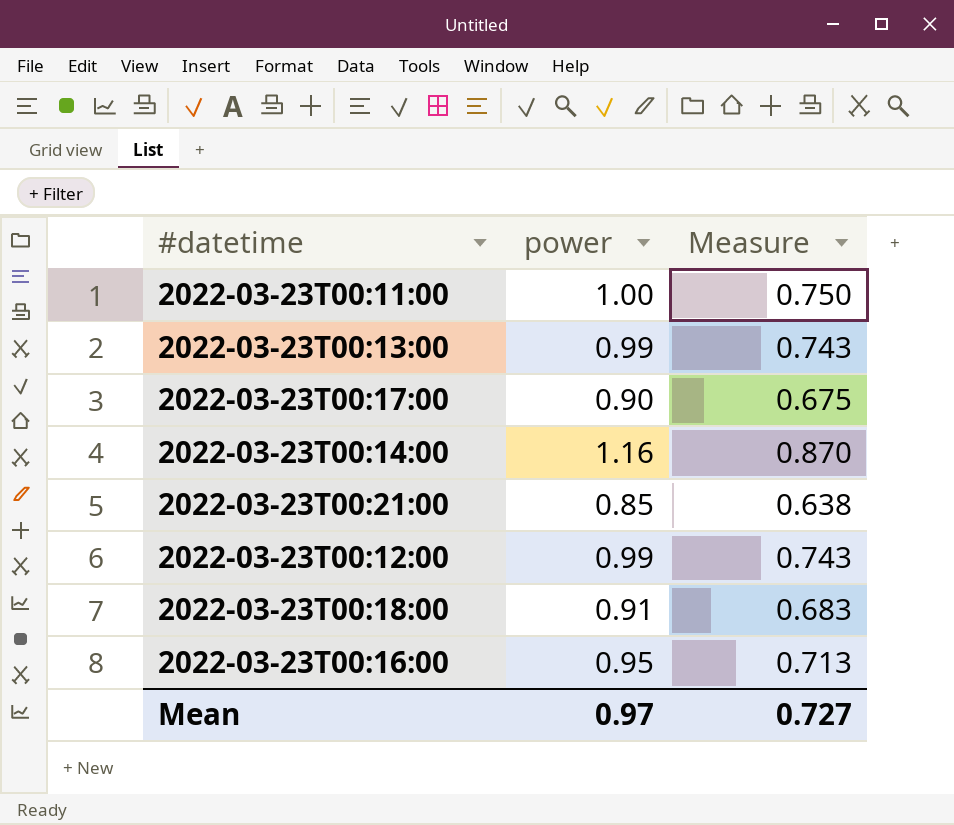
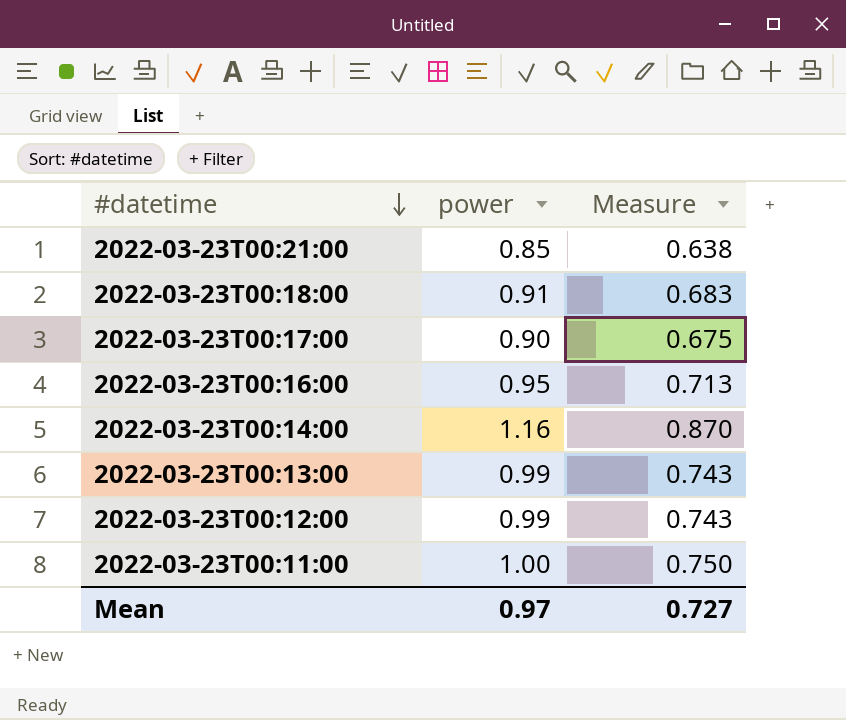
row order: none -> #datetime descending

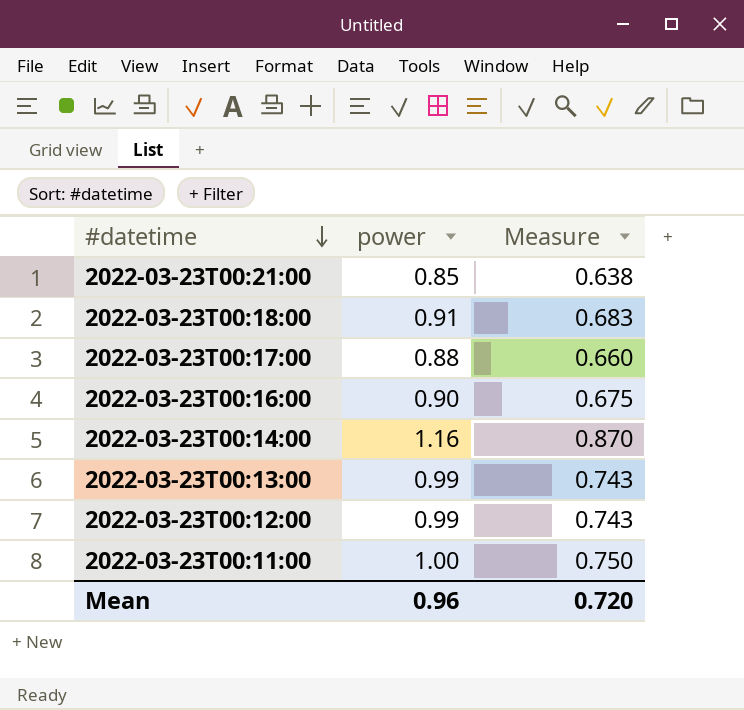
2022-03-23T00:17:00 | power: 0.90 -> 0.88
2022-03-23T00:17:00 | Measure: 0.675 -> 0.660
2022-03-23T00:16:00 | power: 0.95 -> 0.90
2022-03-23T00:16:00 | Measure: 0.713 -> 0.675
Mean | power: 0.97 -> 0.96
Mean | Measure: 0.727 -> 0.720

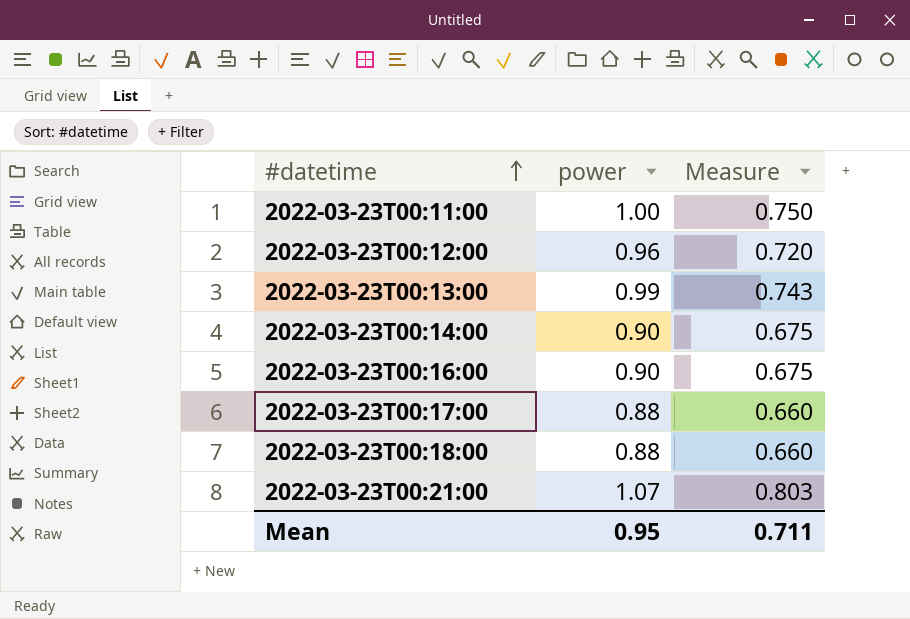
row order: #datetime descending -> #datetime ascending
2022-03-23T00:12:00 | power: 0.99 -> 0.96
2022-03-23T00:12:00 | Measure: 0.743 -> 0.720
2022-03-23T00:14:00 | power: 1.16 -> 0.90
2022-03-23T00:14:00 | Measure: 0.870 -> 0.675
2022-03-23T00:18:00 | power: 0.91 -> 0.88
2022-03-23T00:18:00 | Measure: 0.683 -> 0.660
2022-03-23T00:21:00 | power: 0.85 -> 1.07
2022-03-23T00:21:00 | Measure: 0.638 -> 0.803
Mean | power: 0.96 -> 0.95
Mean | Measure: 0.720 -> 0.711

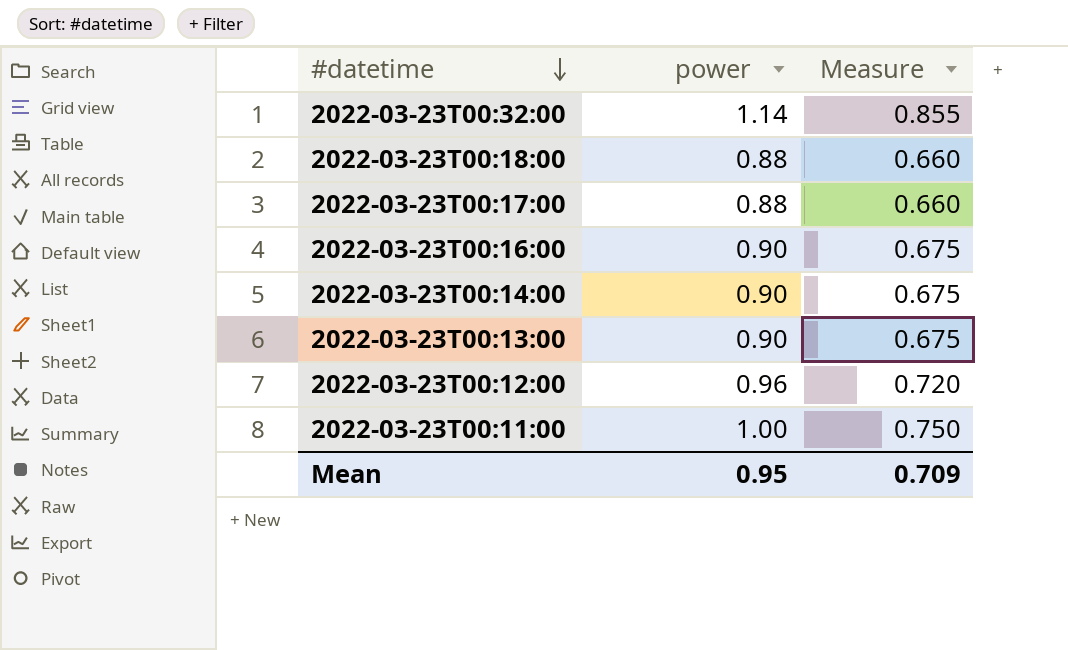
row order: #datetime ascending -> #datetime descending
row 2022-03-23T00:21:00: 1.07 | 0.803 -> none
row 2022-03-23T00:32:00: none -> 1.14 | 0.855
2022-03-23T00:13:00 | power: 0.99 -> 0.90
2022-03-23T00:13:00 | Measure: 0.743 -> 0.675
Mean | Measure: 0.711 -> 0.709

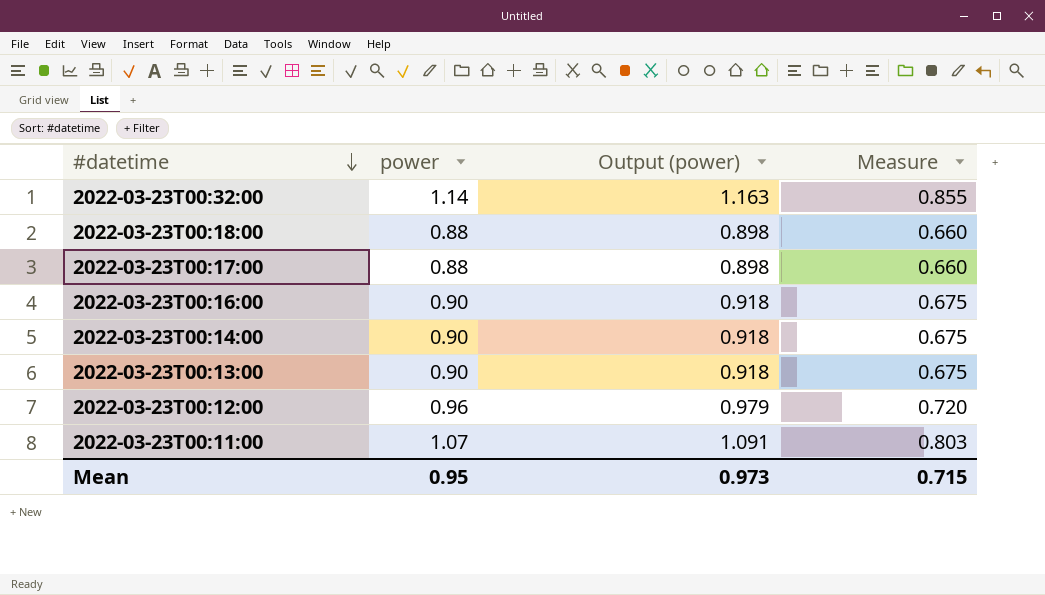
column Output (power) | formula: none -> [power] * 1.02
2022-03-23T00:11:00 | power: 1.00 -> 1.07
2022-03-23T00:11:00 | Measure: 0.750 -> 0.803
Mean | Measure: 0.709 -> 0.715

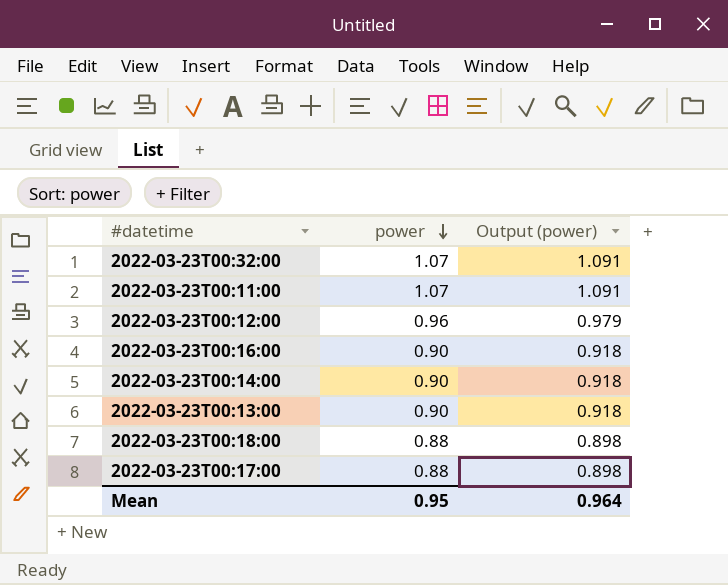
row order: #datetime descending -> power descending
column Measure | formula: [power] * 0.75 -> none
2022-03-23T00:32:00 | power: 1.14 -> 1.07
2022-03-23T00:32:00 | Output (power): 1.163 -> 1.091
Mean | Output (power): 0.973 -> 0.964

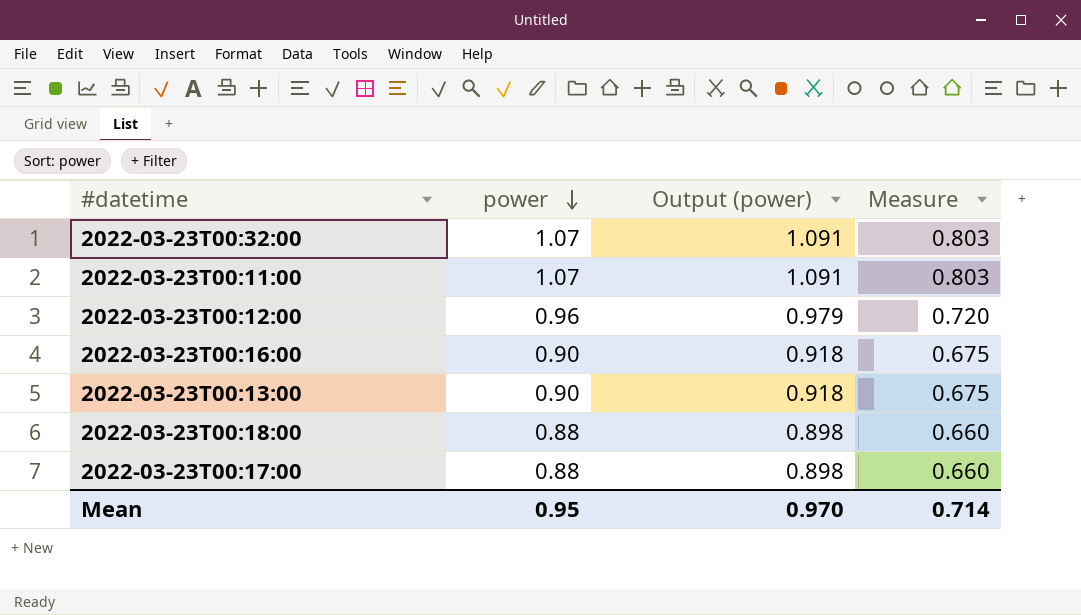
column Measure | formula: none -> [power] * 0.75
row 2022-03-23T00:14:00: 0.90 | 0.918 -> none
Mean | Output (power): 0.964 -> 0.970

